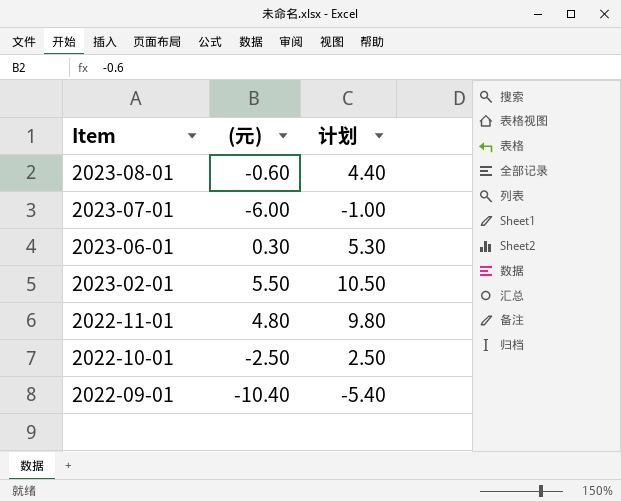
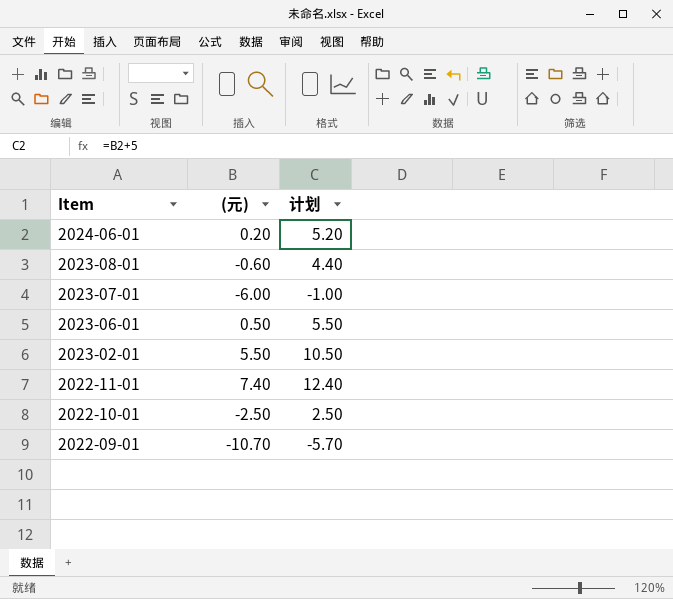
row 2024-06-01: none -> 0.20 | 5.20
2023-06-01 | (元): 0.30 -> 0.50
2023-06-01 | 计划: 5.30 -> 5.50
2022-11-01 | (元): 4.80 -> 7.40
2022-11-01 | 计划: 9.80 -> 12.40
2022-09-01 | (元): -10.40 -> -10.70
2022-09-01 | 计划: -5.40 -> -5.70

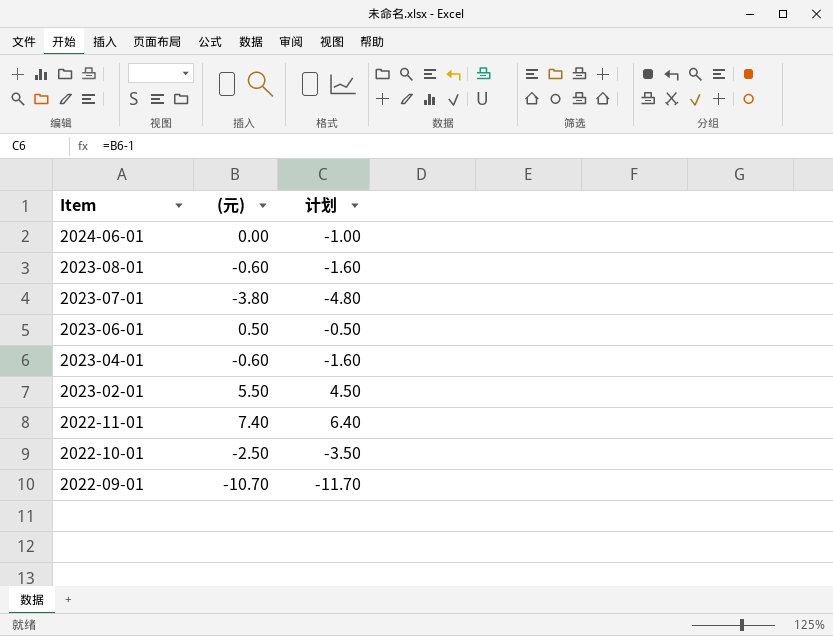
column 计划 | formula: [(元)] + 5 -> [(元)] - 1
2024-06-01 | (元): 0.20 -> 0.00
2023-07-01 | (元): -6.00 -> -3.80
row 2023-04-01: none -> -0.60 | -1.60

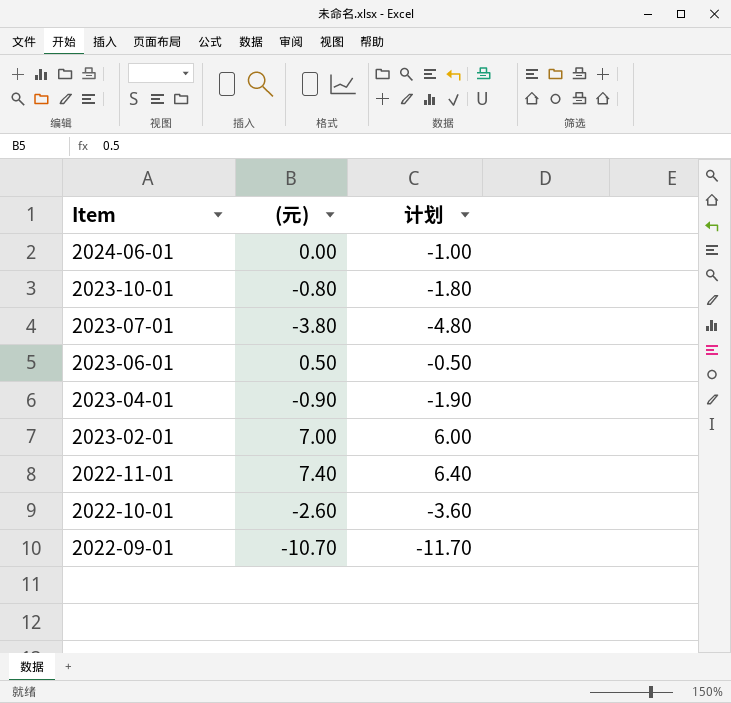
row 2023-08-01: -0.60 | -1.60 -> none
row 2023-10-01: none -> -0.80 | -1.80
2023-04-01 | (元): -0.60 -> -0.90
2023-04-01 | 计划: -1.60 -> -1.90
2023-02-01 | (元): 5.50 -> 7.00
2023-02-01 | 计划: 4.50 -> 6.00
2022-10-01 | (元): -2.50 -> -2.60
2022-10-01 | 计划: -3.50 -> -3.60

